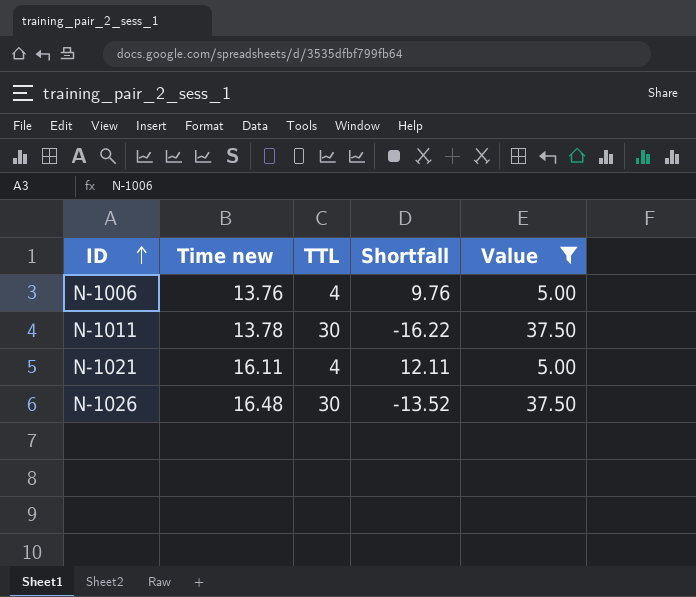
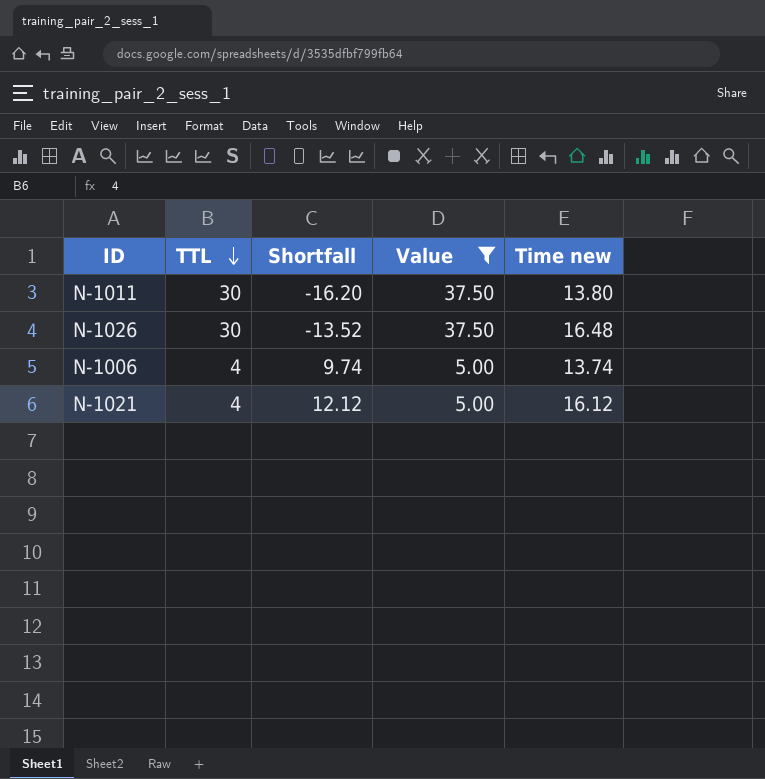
row order: ID ascending -> TTL descending
column Time new | position: 2 -> 5
N-1011 | Shortfall: -16.22 -> -16.20
N-1011 | Time new: 13.78 -> 13.80
N-1006 | Shortfall: 9.76 -> 9.74
N-1006 | Time new: 13.76 -> 13.74
N-1021 | Shortfall: 12.11 -> 12.12
N-1021 | Time new: 16.11 -> 16.12

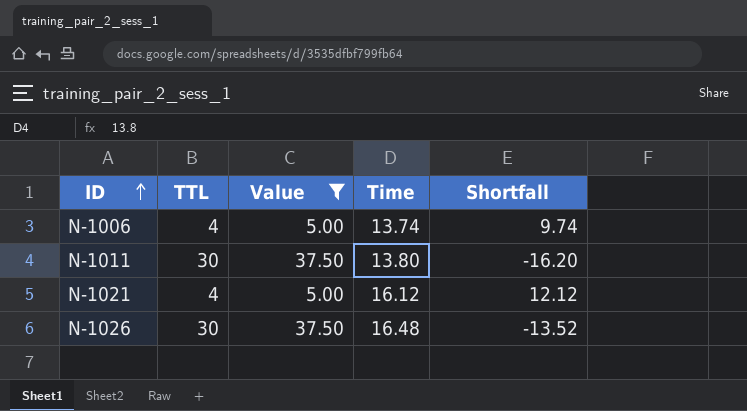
row order: TTL descending -> ID ascending
column name: Time new -> Time
column Shortfall | position: 3 -> 5

